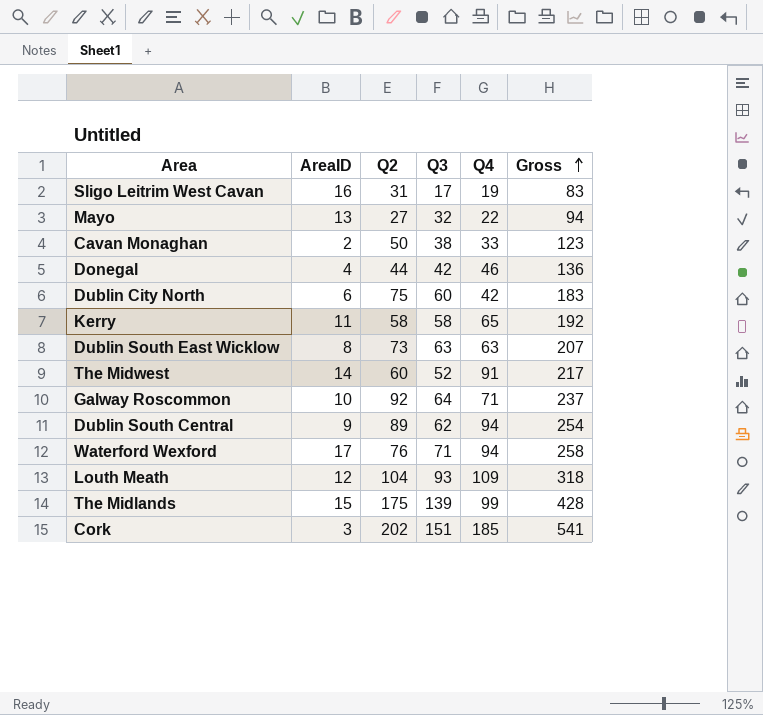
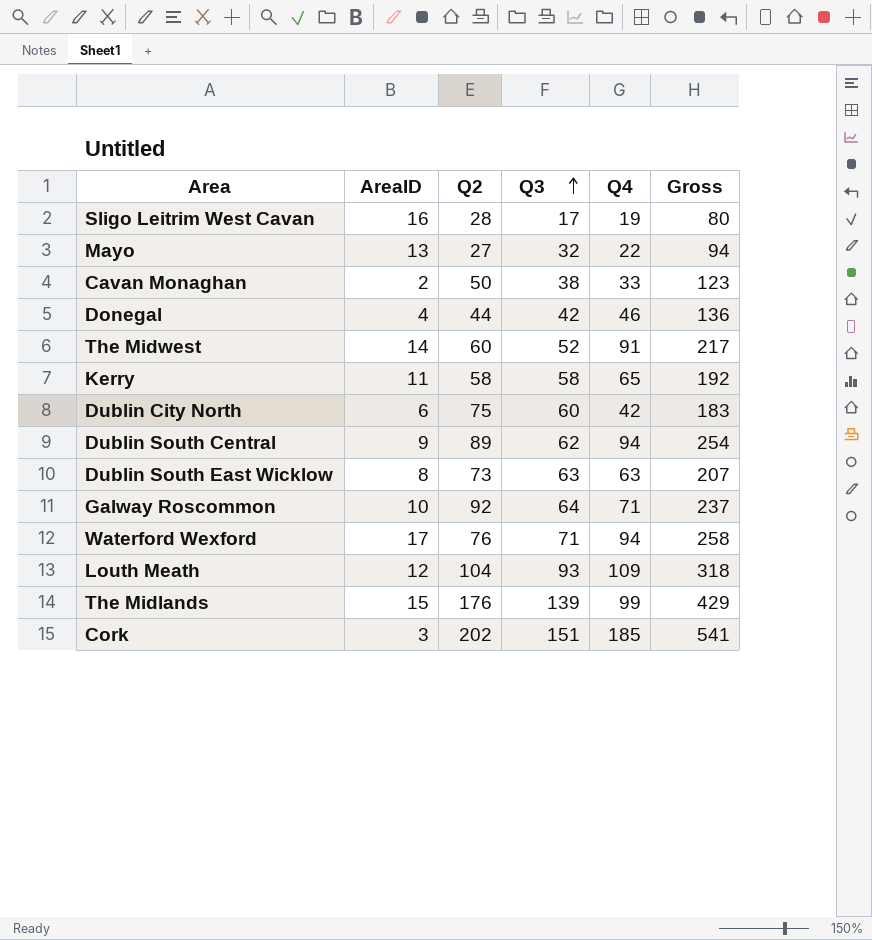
row order: Gross ascending -> Q3 ascending
Sligo Leitrim West Cavan | Q2: 31 -> 28
Sligo Leitrim West Cavan | Gross: 83 -> 80
The Midlands | Q2: 175 -> 176
The Midlands | Gross: 428 -> 429

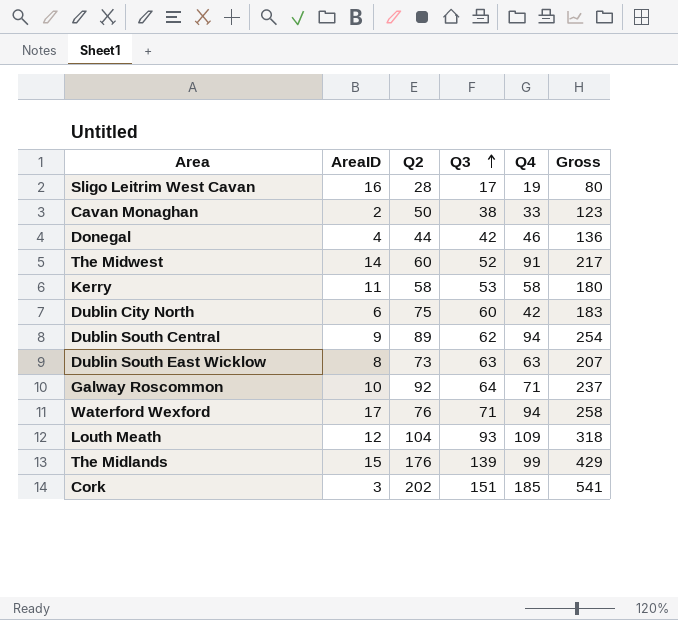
row Mayo: 13 | 27 | 32 | 22 | 94 -> none
Kerry | Q3: 58 -> 53
Kerry | Q4: 65 -> 58
Kerry | Gross: 192 -> 180

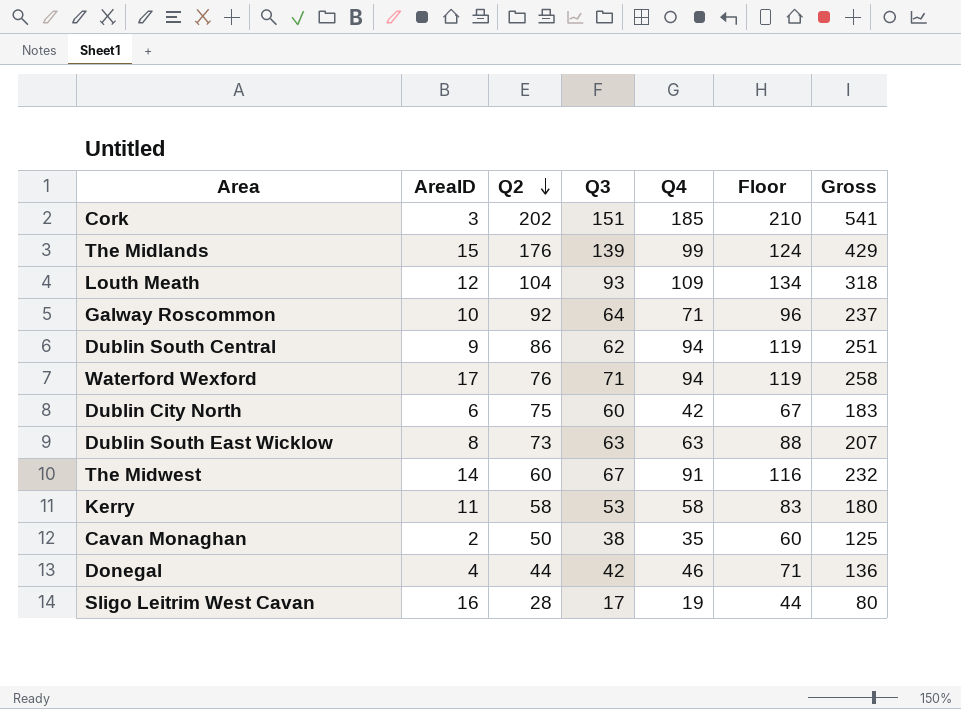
row order: Q3 ascending -> Q2 descending
column Floor | formula: none -> [Q4] + 25
Dublin South Central | Q2: 89 -> 86
Dublin South Central | Gross: 254 -> 251
The Midwest | Q3: 52 -> 67
The Midwest | Gross: 217 -> 232
Cavan Monaghan | Q4: 33 -> 35
Cavan Monaghan | Gross: 123 -> 125

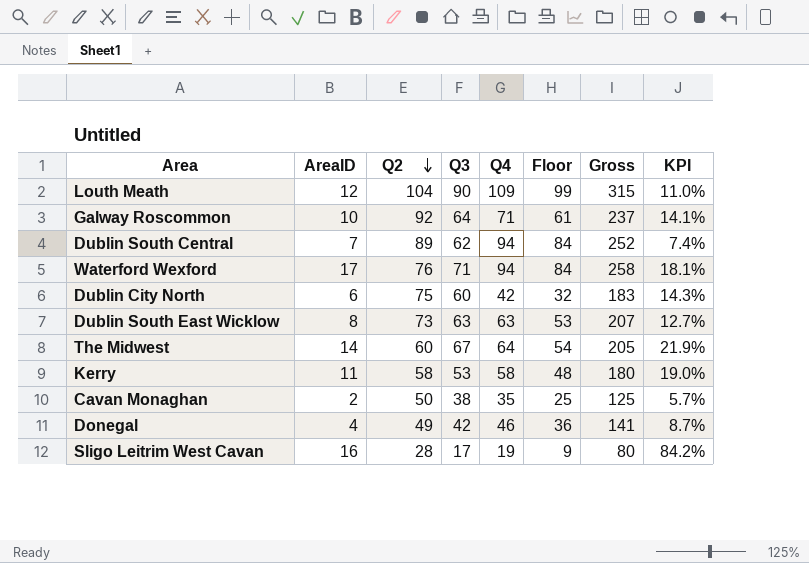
column Floor | formula: [Q4] + 25 -> [Q4] - 10
column KPI | formula: none -> [AreaID] / [Q4]
row Cork: 3 | 202 | 151 | 185 | 210 | 541 -> none
row The Midlands: 15 | 176 | 139 | 99 | 124 | 429 -> none
Louth Meath | Q3: 93 -> 90
Louth Meath | Gross: 318 -> 315
Dublin South Central | AreaID: 9 -> 7
Dublin South Central | Q2: 86 -> 89
Dublin South Central | Gross: 251 -> 252
The Midwest | Q4: 91 -> 64
The Midwest | Gross: 232 -> 205
Donegal | Q2: 44 -> 49
Donegal | Gross: 136 -> 141

